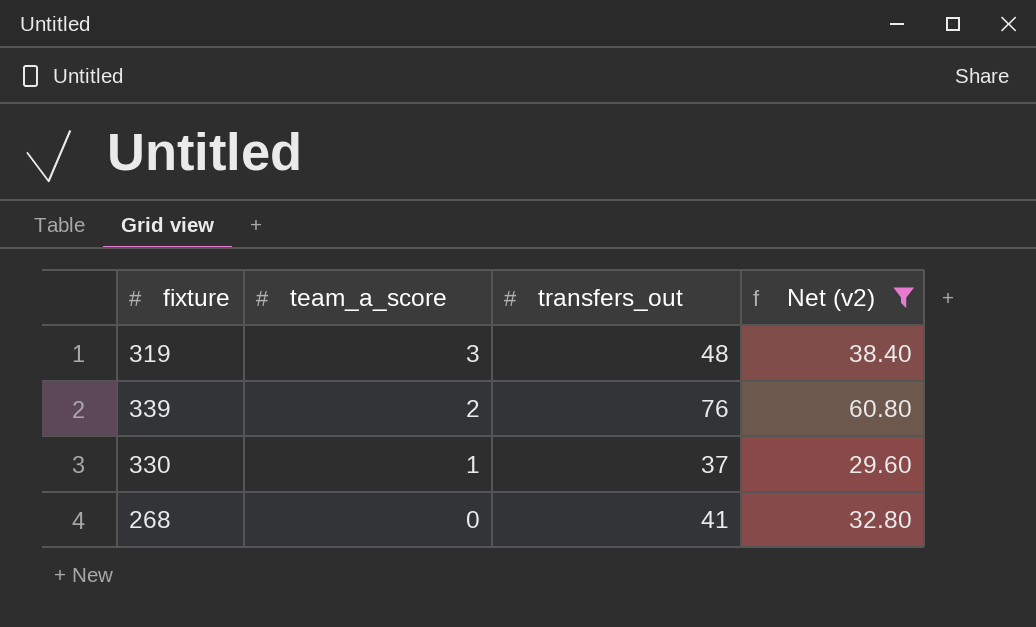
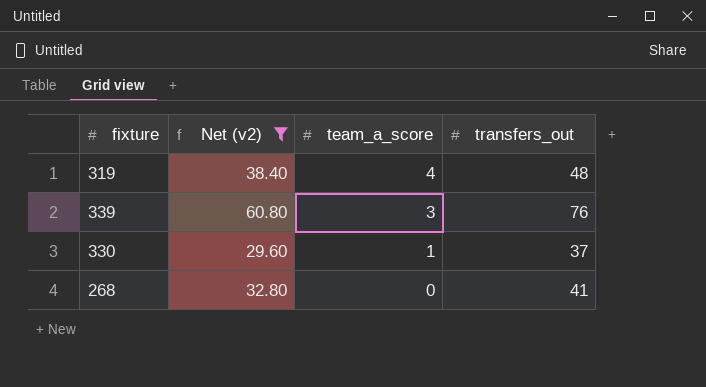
column Net (v2) | position: 4 -> 2
319 | team_a_score: 3 -> 4
339 | team_a_score: 2 -> 3

